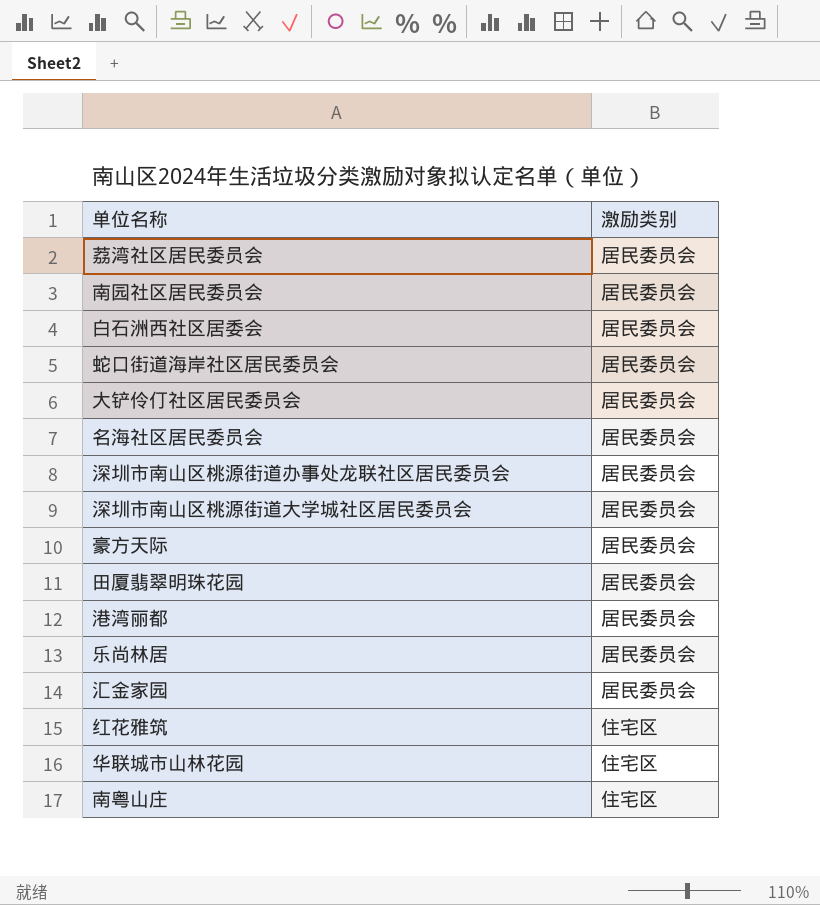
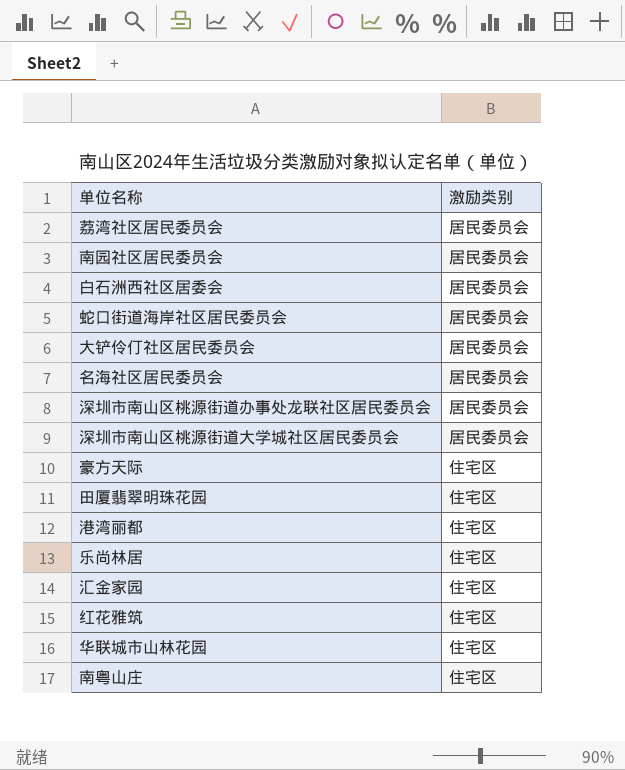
豪方天际 | 激励类别: 居民委员会 -> 住宅区
田厦翡翠明珠花园 | 激励类别: 居民委员会 -> 住宅区
港湾丽都 | 激励类别: 居民委员会 -> 住宅区
乐尚林居 | 激励类别: 居民委员会 -> 住宅区
汇金家园 | 激励类别: 居民委员会 -> 住宅区

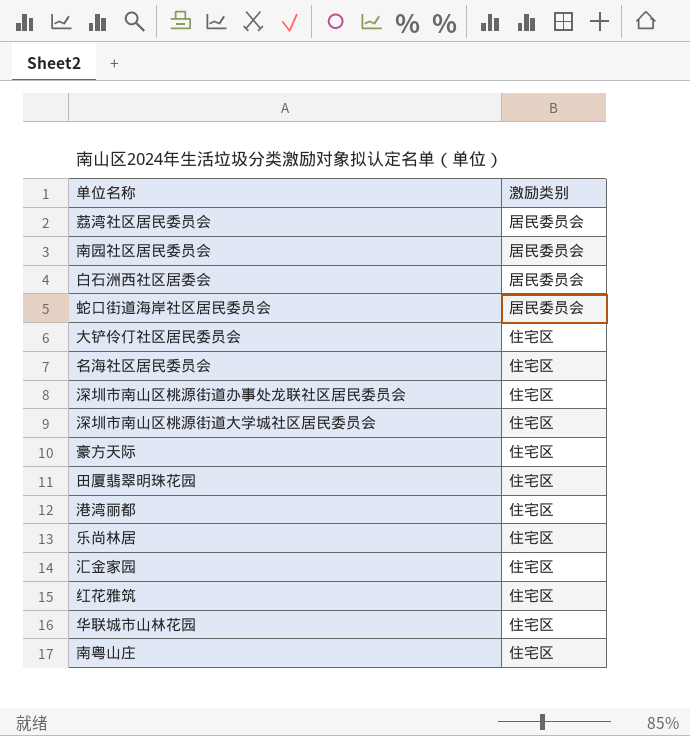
大铲伶仃社区居民委员会 | 激励类别: 居民委员会 -> 住宅区
名海社区居民委员会 | 激励类别: 居民委员会 -> 住宅区
深圳市南山区桃源街道办事处龙联社区居民委员会 | 激励类别: 居民委员会 -> 住宅区
深圳市南山区桃源街道大学城社区居民委员会 | 激励类别: 居民委员会 -> 住宅区

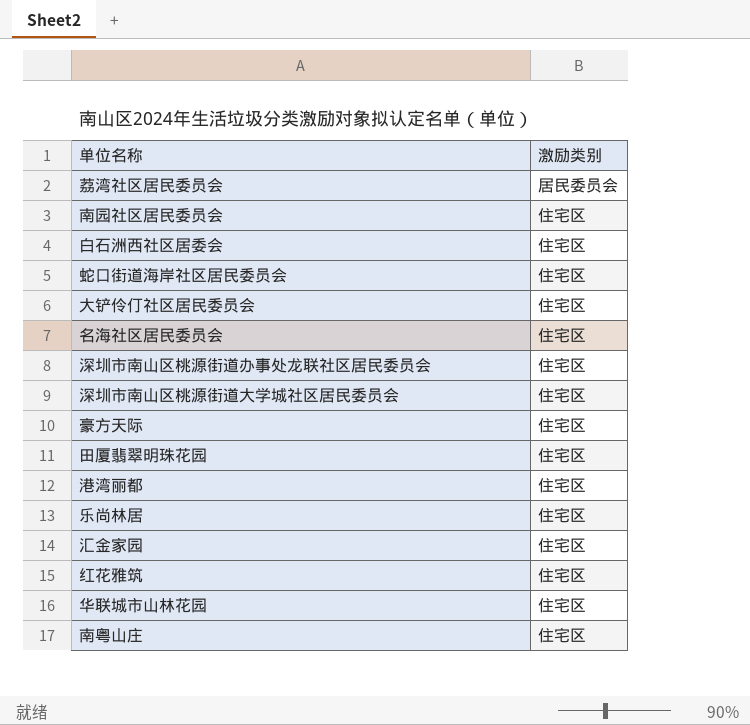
南园社区居民委员会 | 激励类别: 居民委员会 -> 住宅区
白石洲西社区居委会 | 激励类别: 居民委员会 -> 住宅区
蛇口街道海岸社区居民委员会 | 激励类别: 居民委员会 -> 住宅区

